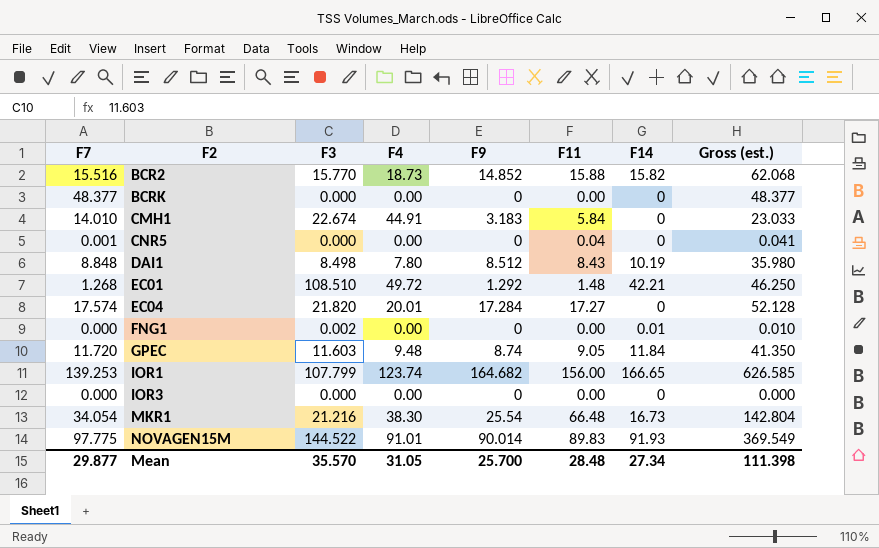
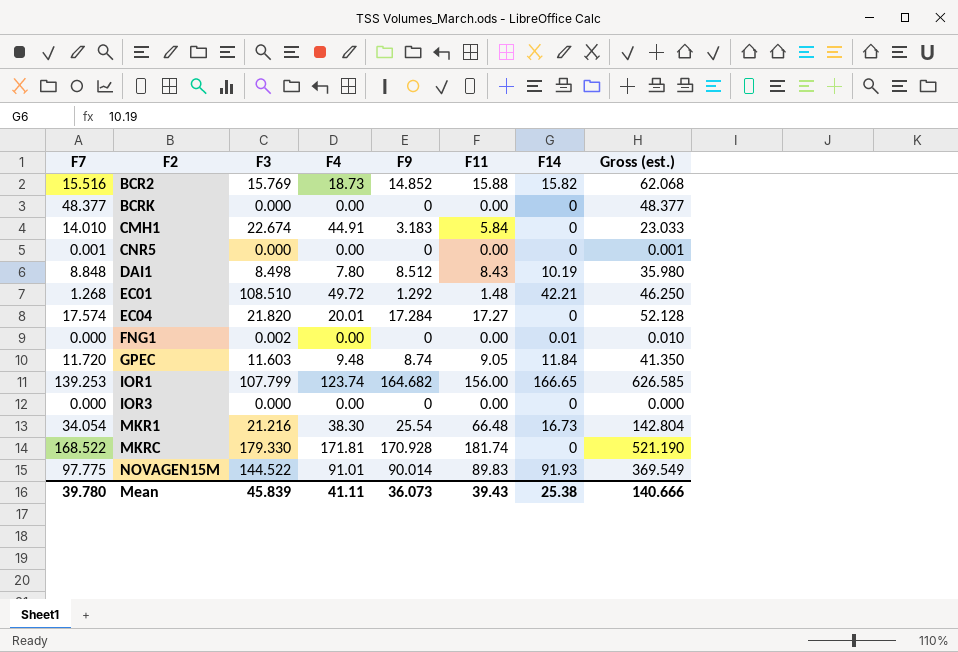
BCR2 | F3: 15.770 -> 15.769
CNR5 | F11: 0.04 -> 0.00
CNR5 | Gross (est.): 0.041 -> 0.001
row MKRC: none -> 168.522 | 179.330 | 171.81 | 170.928 | 181.74 | 0 | 521.190
Mean | F7: 29.877 -> 39.780
Mean | F3: 35.570 -> 45.839
Mean | F4: 31.05 -> 41.11
Mean | F9: 25.700 -> 36.073
Mean | F11: 28.48 -> 39.43
Mean | F14: 27.34 -> 25.38
Mean | Gross (est.): 111.398 -> 140.666

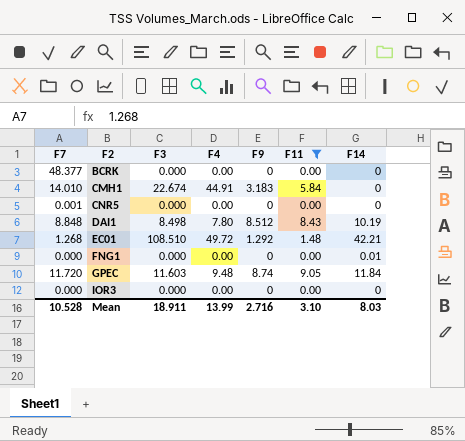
filter: none -> F11 <= 9.05
column Gross (est.) | formula: [F7] + [F9] + [F11] + [F14] -> none
FNG1 | F3: 0.002 -> 0.000
Mean | F7: 39.780 -> 10.528
Mean | F3: 45.839 -> 18.911
Mean | F4: 41.11 -> 13.99
Mean | F9: 36.073 -> 2.716
Mean | F11: 39.43 -> 3.10
Mean | F14: 25.38 -> 8.03

